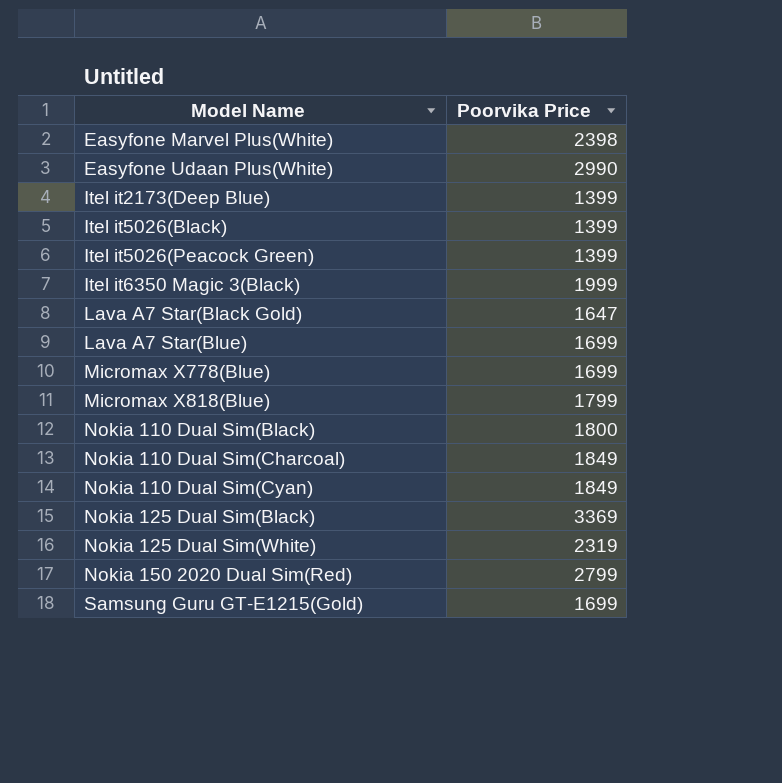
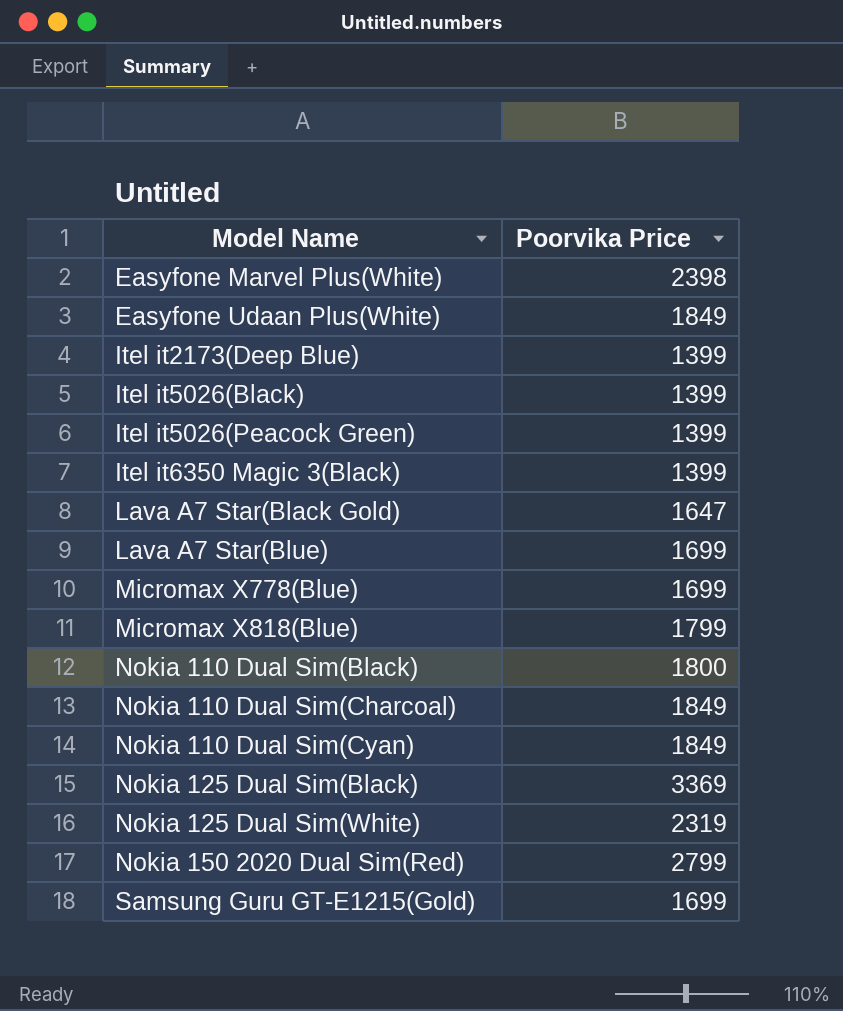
Easyfone Udaan Plus(White) | Poorvika Price: 2990 -> 1849
Itel it6350 Magic 3(Black) | Poorvika Price: 1999 -> 1399

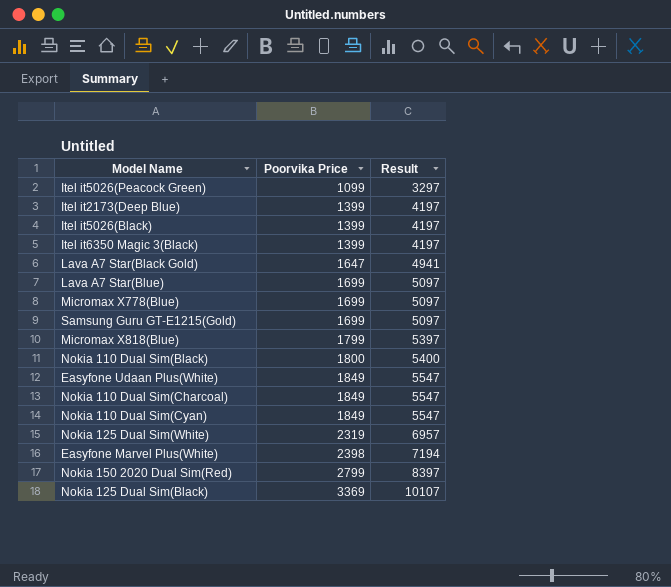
row order: Model Name ascending -> Poorvika Price ascending
column Result | formula: none -> [Poorvika Price] * 3
Itel it5026(Peacock Green) | Poorvika Price: 1399 -> 1099

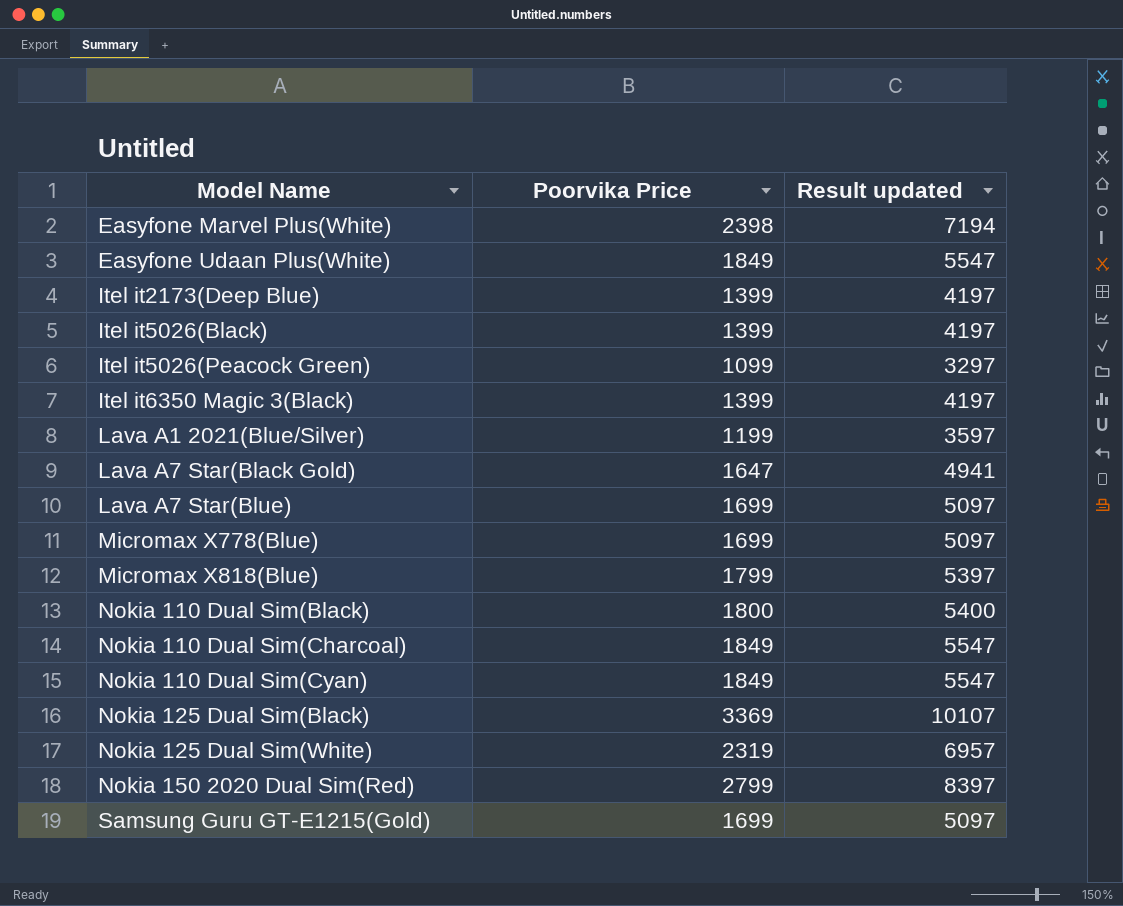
row order: Poorvika Price ascending -> Model Name ascending
column name: Result -> Result updated
row Lava A1 2021(Blue/Silver): none -> 1199 | 3597

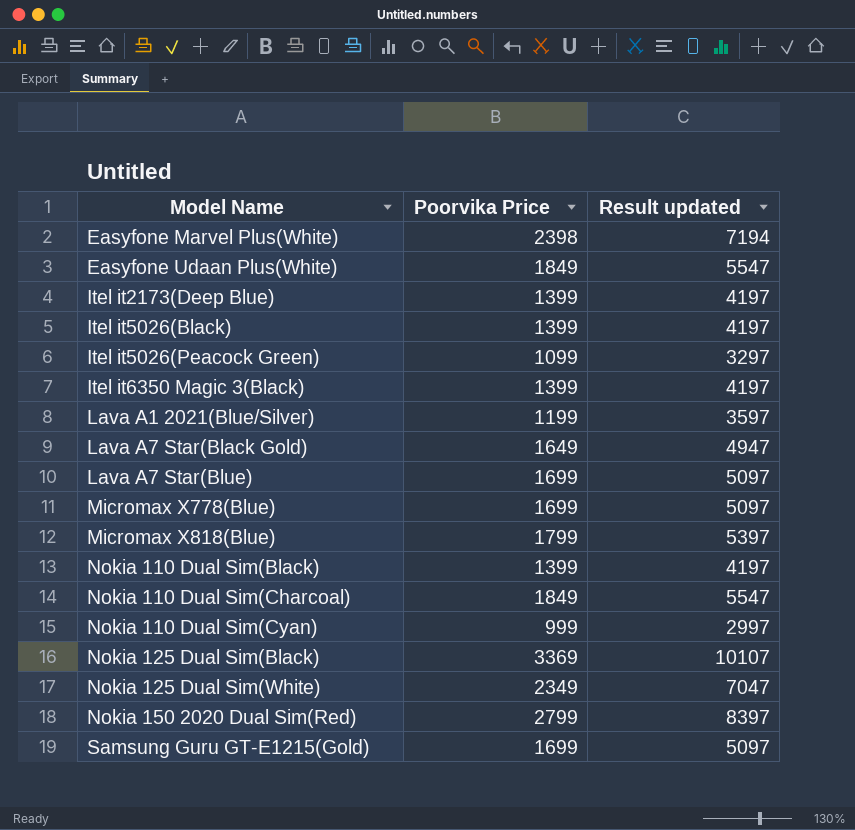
Lava A7 Star(Black Gold) | Poorvika Price: 1647 -> 1649
Lava A7 Star(Black Gold) | Result updated: 4941 -> 4947
Nokia 110 Dual Sim(Black) | Poorvika Price: 1800 -> 1399
Nokia 110 Dual Sim(Black) | Result updated: 5400 -> 4197
Nokia 110 Dual Sim(Cyan) | Poorvika Price: 1849 -> 999
Nokia 110 Dual Sim(Cyan) | Result updated: 5547 -> 2997
Nokia 125 Dual Sim(White) | Poorvika Price: 2319 -> 2349
Nokia 125 Dual Sim(White) | Result updated: 6957 -> 7047

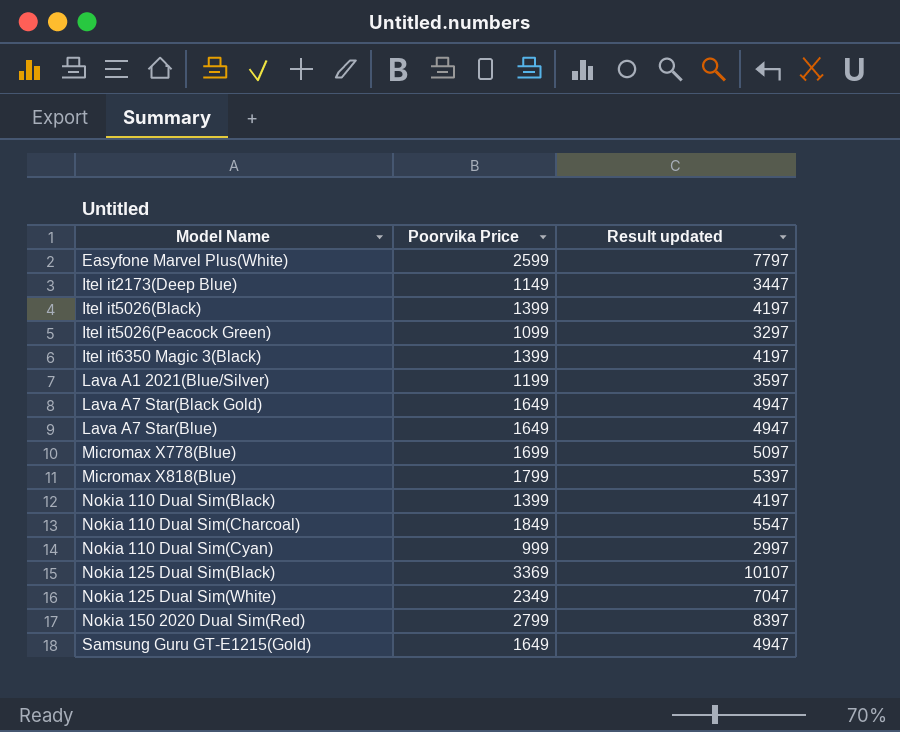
row Easyfone Udaan Plus(White): 1849 | 5547 -> none
Easyfone Marvel Plus(White) | Poorvika Price: 2398 -> 2599
Easyfone Marvel Plus(White) | Result updated: 7194 -> 7797
Itel it2173(Deep Blue) | Poorvika Price: 1399 -> 1149
Itel it2173(Deep Blue) | Result updated: 4197 -> 3447
Lava A7 Star(Blue) | Poorvika Price: 1699 -> 1649
Lava A7 Star(Blue) | Result updated: 5097 -> 4947
Samsung Guru GT-E1215(Gold) | Poorvika Price: 1699 -> 1649
Samsung Guru GT-E1215(Gold) | Result updated: 5097 -> 4947

